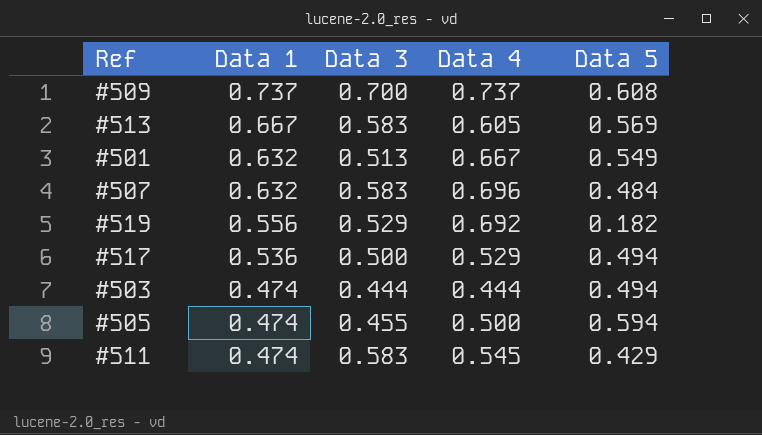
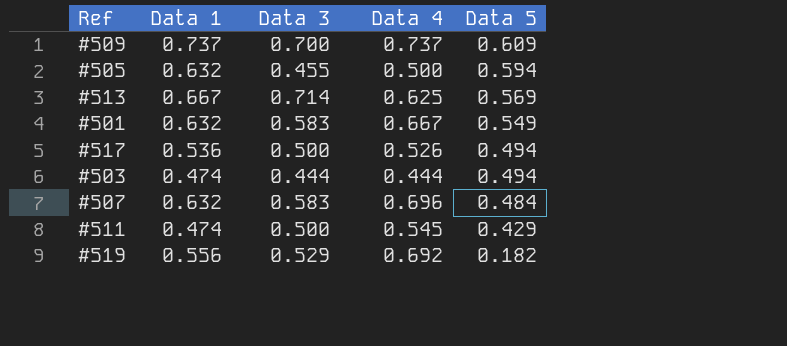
row order: Data 1 descending -> Data 5 descending
#509 | Data 5: 0.608 -> 0.609
#505 | Data 1: 0.474 -> 0.632
#513 | Data 3: 0.583 -> 0.714
#513 | Data 4: 0.605 -> 0.625
#501 | Data 3: 0.513 -> 0.583
#517 | Data 4: 0.529 -> 0.526
#511 | Data 3: 0.583 -> 0.500

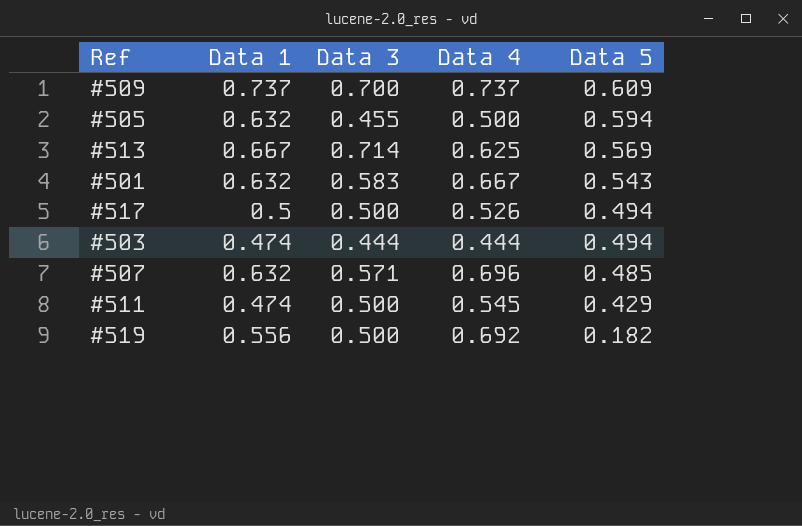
#501 | Data 5: 0.549 -> 0.543
#517 | Data 1: 0.536 -> 0.5
#507 | Data 3: 0.583 -> 0.571
#507 | Data 5: 0.484 -> 0.485
#519 | Data 3: 0.529 -> 0.500

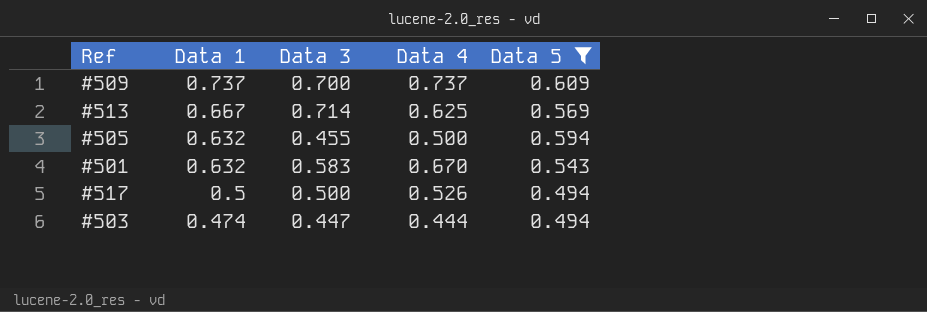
filter: none -> Data 5 >= 0.494
row order: Data 5 descending -> Data 1 descending
#501 | Data 4: 0.667 -> 0.670
#503 | Data 3: 0.444 -> 0.447

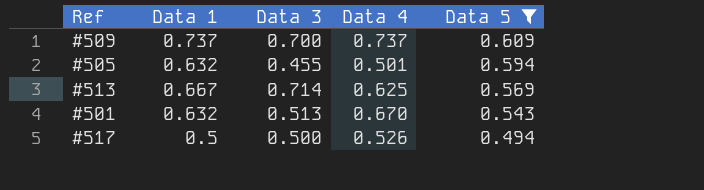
row order: Data 1 descending -> Data 5 descending
row #503: 0.474 | 0.447 | 0.444 | 0.494 -> none
#505 | Data 4: 0.500 -> 0.501
#501 | Data 3: 0.583 -> 0.513

